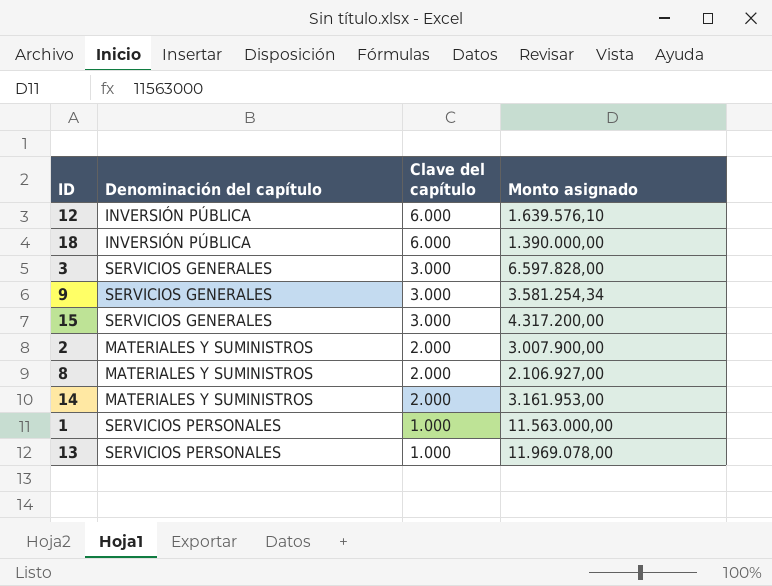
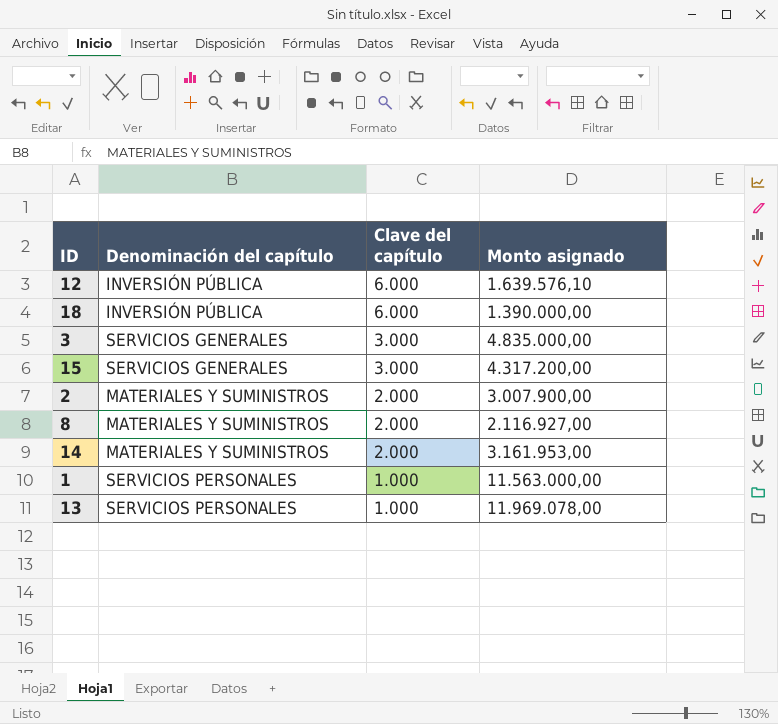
row 9: SERVICIOS GENERALES | 3.000 | 3.581.254,34 -> none
3 | Monto asignado: 6.597.828,00 -> 4.835.000,00
8 | Monto asignado: 2.106.927,00 -> 2.116.927,00

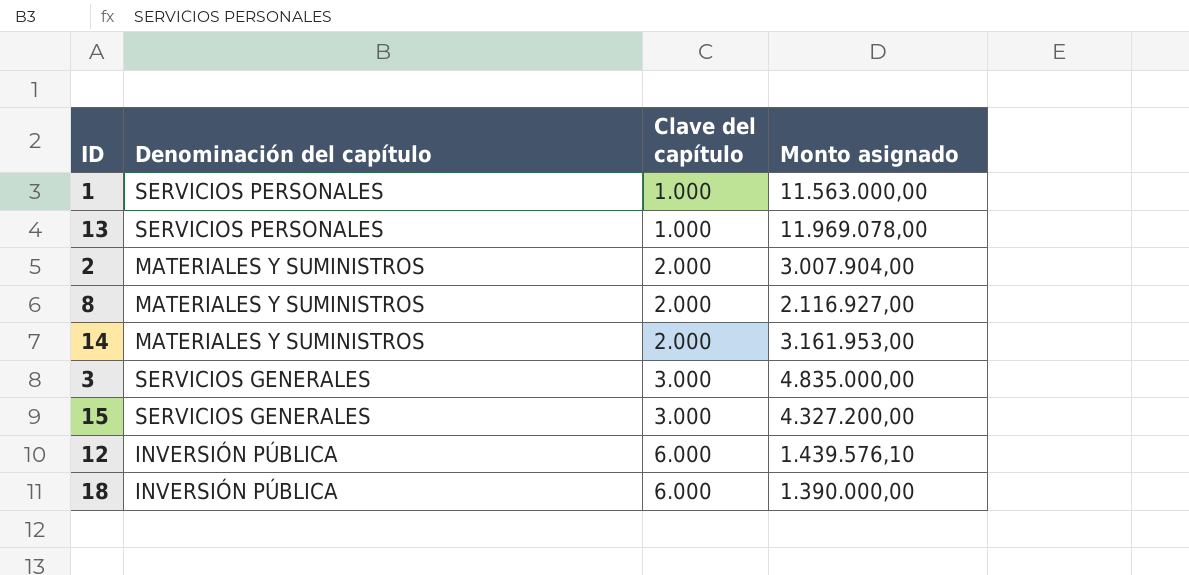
row order: Clave del capítulo descending -> Clave del capítulo ascending
2 | Monto asignado: 3.007.900,00 -> 3.007.904,00
15 | Monto asignado: 4.317.200,00 -> 4.327.200,00
12 | Monto asignado: 1.639.576,10 -> 1.439.576,10

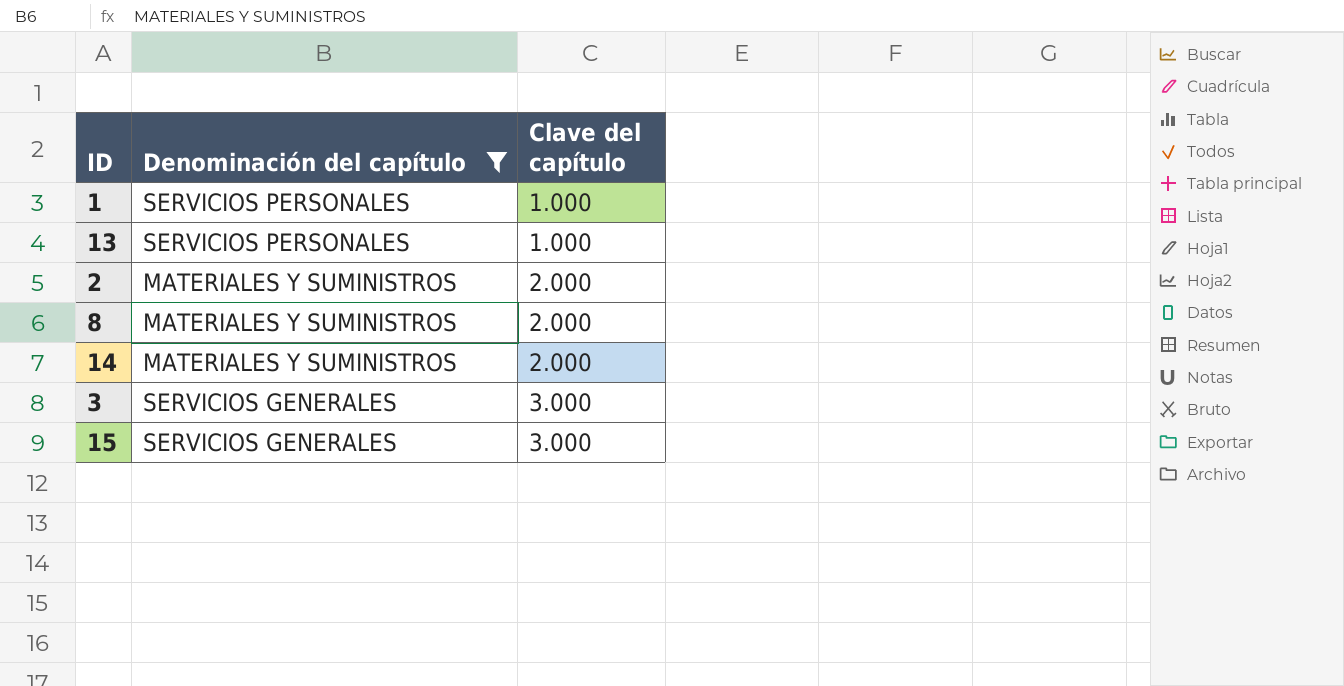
filter: none -> Denominación del capítulo != INVERSIÓN PÚBLICA
column Monto asignado | position: 4 -> none

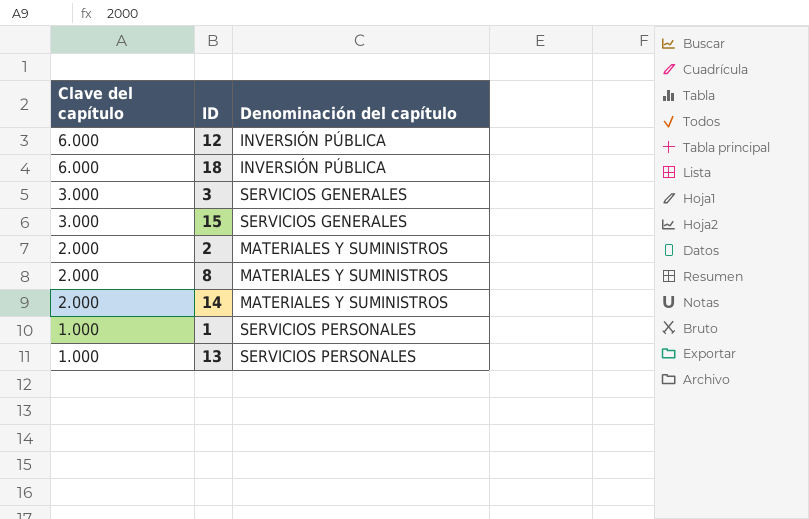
filter: Denominación del capítulo != INVERSIÓN PÚBLICA -> none
row order: Clave del capítulo ascending -> Clave del capítulo descending
column Clave del capítulo | position: 3 -> 1

